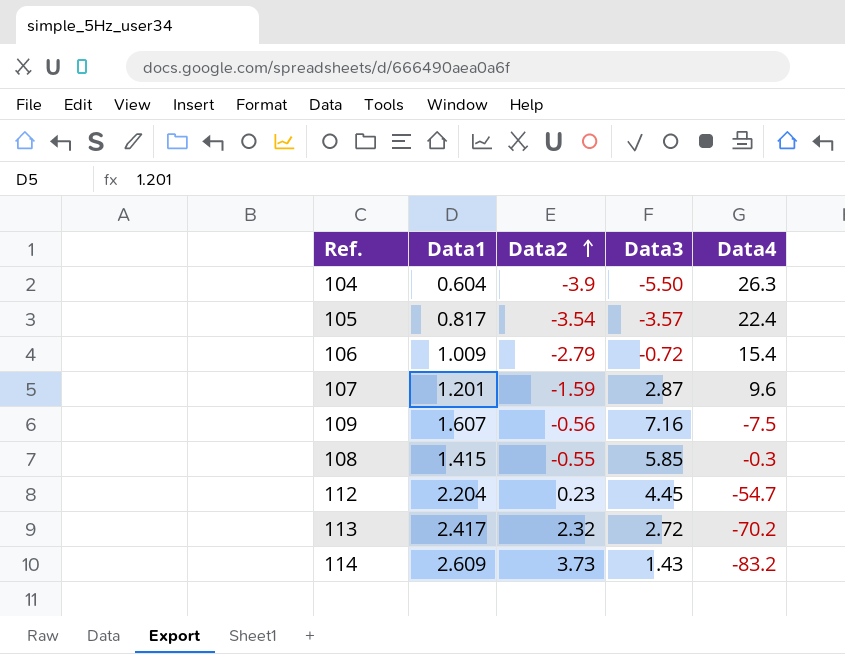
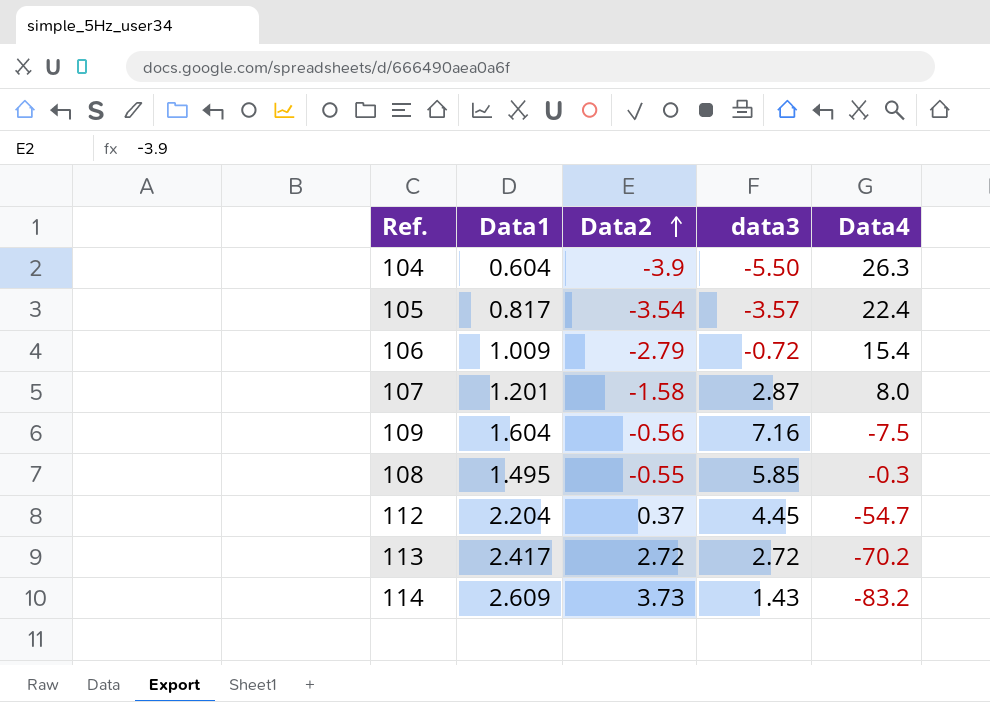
column name: Data3 -> data3
107 | Data2: -1.59 -> -1.58
107 | Data4: 9.6 -> 8.0
109 | Data1: 1.607 -> 1.604
108 | Data1: 1.415 -> 1.495
112 | Data2: 0.23 -> 0.37
113 | Data2: 2.32 -> 2.72

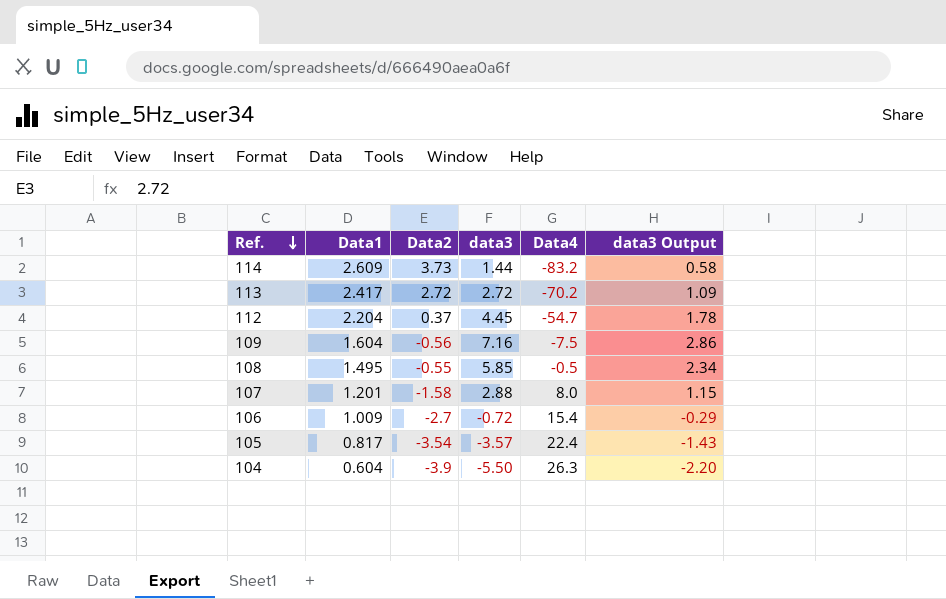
row order: Data2 ascending -> Ref. descending
column data3 Output | formula: none -> [data3] * 0.4
114 | data3: 1.43 -> 1.44
108 | Data4: -0.3 -> -0.5
107 | data3: 2.87 -> 2.88
106 | Data2: -2.79 -> -2.7

